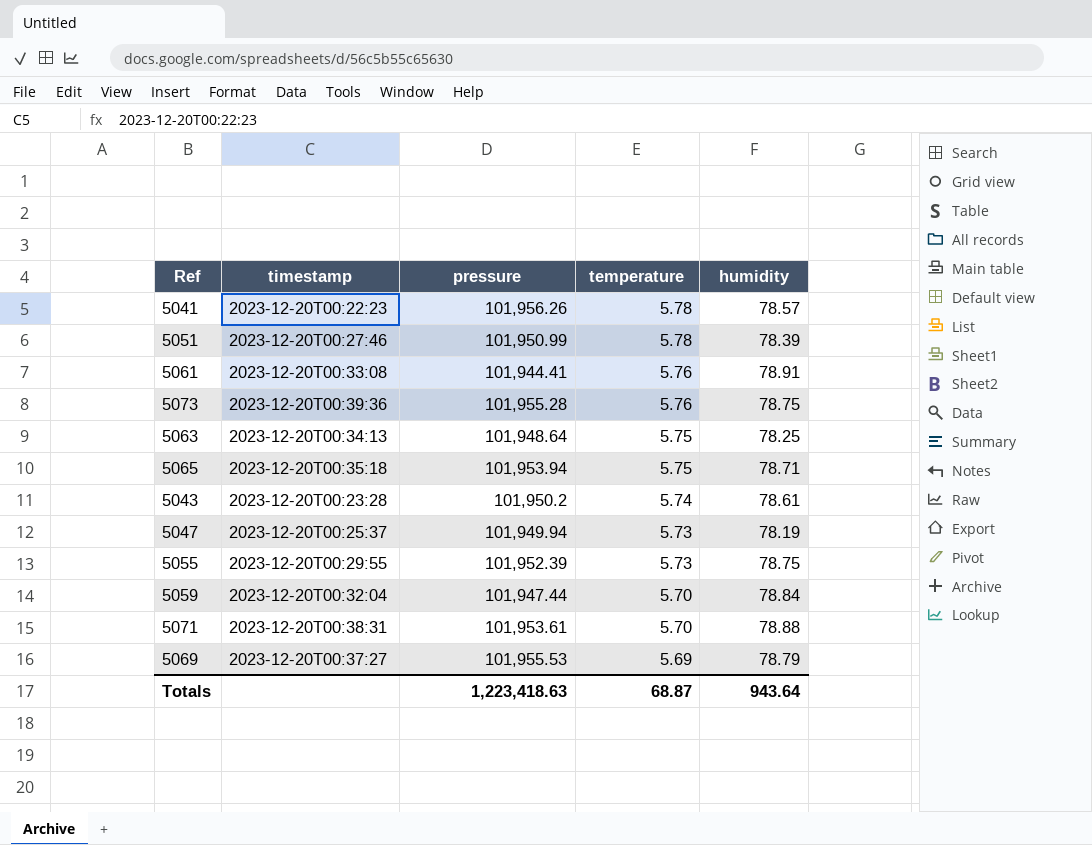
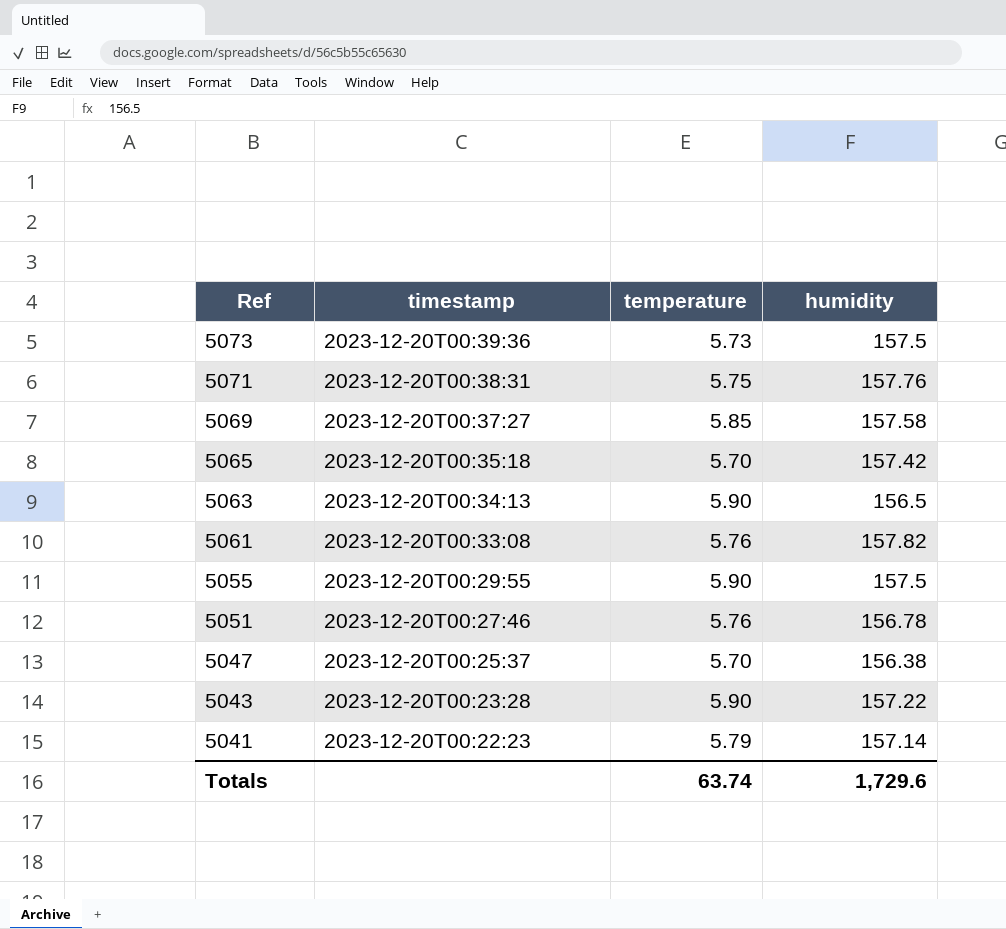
row order: temperature descending -> Ref descending
column pressure | position: 3 -> none
row 5059: 2023-12-20T00:32:04 | 101,947.44 | 5.70 | 78.84 -> none
5073 | temperature: 5.76 -> 5.73
5073 | humidity: 78.75 -> 157.5
5071 | temperature: 5.70 -> 5.75
5071 | humidity: 78.88 -> 157.76
5069 | temperature: 5.69 -> 5.85
5069 | humidity: 78.79 -> 157.58
5065 | temperature: 5.75 -> 5.70
5065 | humidity: 78.71 -> 157.42
5063 | temperature: 5.75 -> 5.90
5063 | humidity: 78.25 -> 156.5
5061 | humidity: 78.91 -> 157.82
5055 | temperature: 5.73 -> 5.90
5055 | humidity: 78.75 -> 157.5
5051 | temperature: 5.78 -> 5.76
5051 | humidity: 78.39 -> 156.78
5047 | temperature: 5.73 -> 5.70
5047 | humidity: 78.19 -> 156.38
5043 | temperature: 5.74 -> 5.90
5043 | humidity: 78.61 -> 157.22
5041 | temperature: 5.78 -> 5.79
5041 | humidity: 78.57 -> 157.14
Totals | temperature: 68.87 -> 63.74
Totals | humidity: 943.64 -> 1,729.6

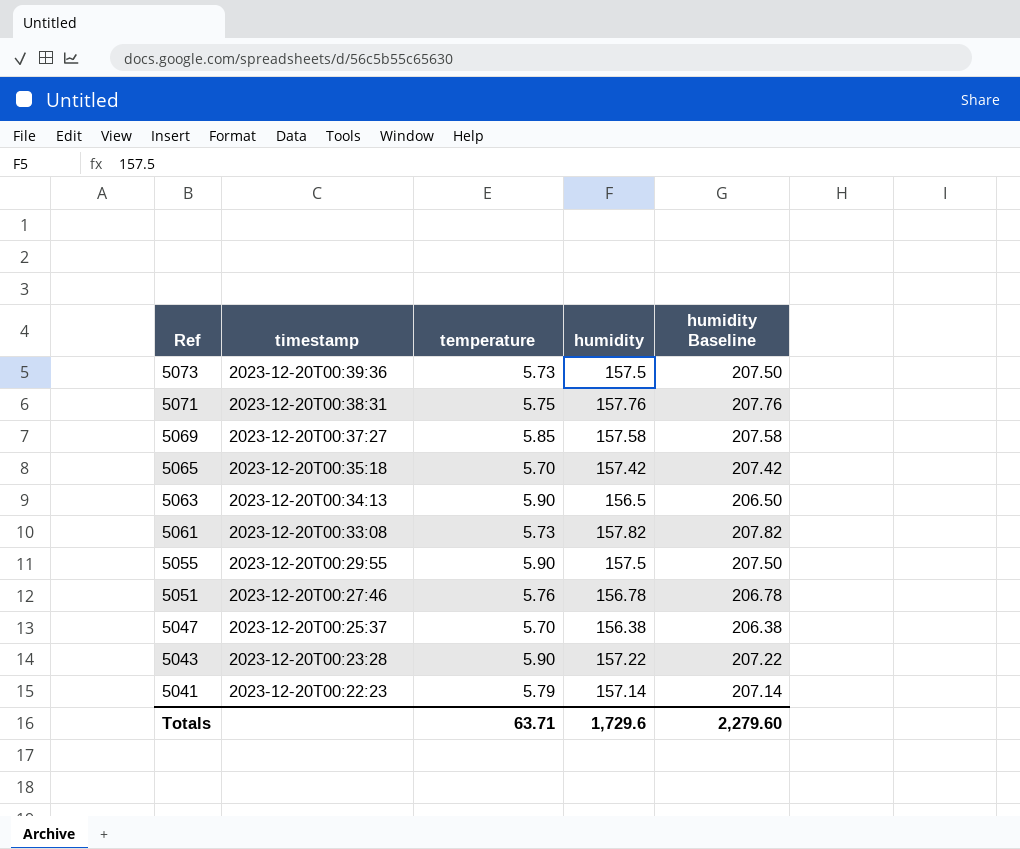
column humidity Baseline | formula: none -> [humidity] + 50
5061 | temperature: 5.76 -> 5.73
Totals | temperature: 63.74 -> 63.71

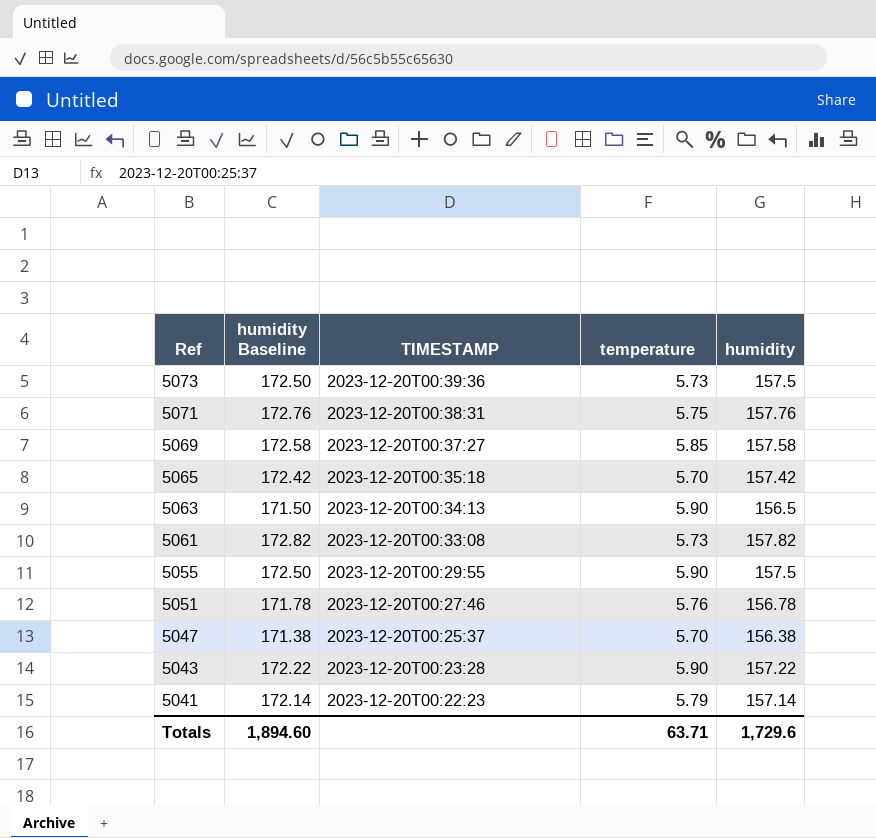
column humidity Baseline | formula: [humidity] + 50 -> [humidity] + 15
column humidity Baseline | position: 5 -> 2
column name: timestamp -> TIMESTAMP
Totals | humidity Baseline: 2,279.60 -> 1,894.60

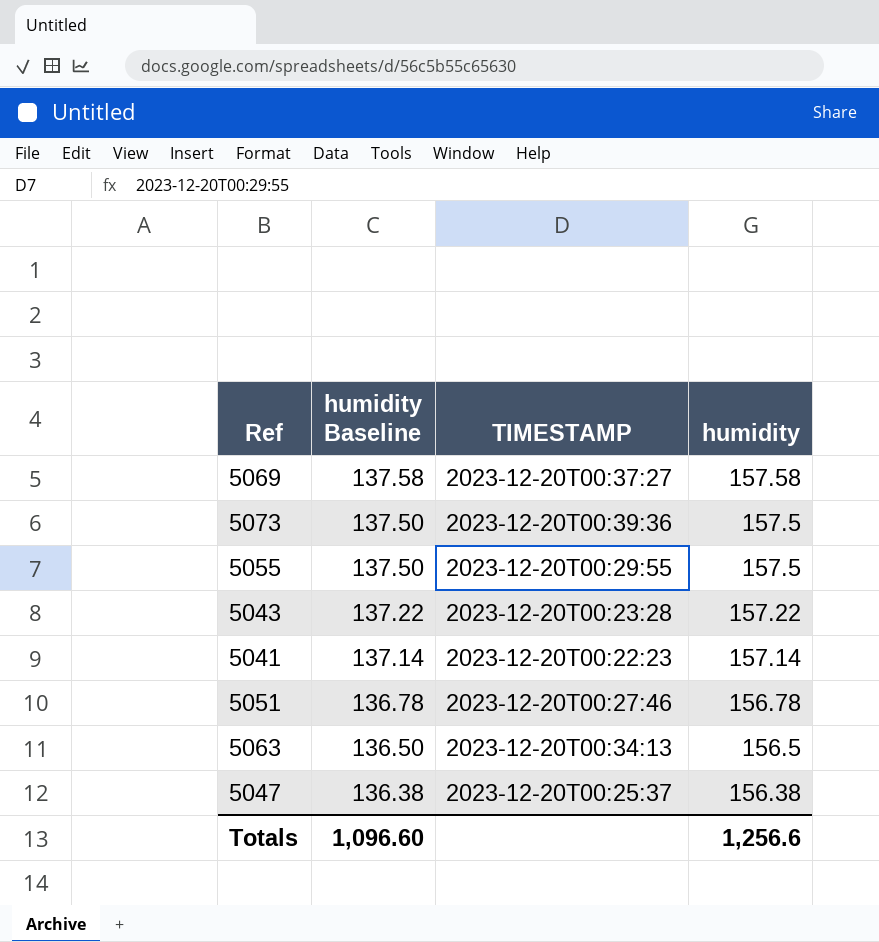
row order: Ref descending -> humidity Baseline descending
column temperature | position: 4 -> none
column humidity Baseline | formula: [humidity] + 15 -> [humidity] - 20
row 5071: 172.76 | 2023-12-20T00:38:31 | 5.75 | 157.76 -> none
row 5065: 172.42 | 2023-12-20T00:35:18 | 5.70 | 157.42 -> none
row 5061: 172.82 | 2023-12-20T00:33:08 | 5.73 | 157.82 -> none
Totals | humidity Baseline: 1,894.60 -> 1,096.60
Totals | humidity: 1,729.6 -> 1,256.6

